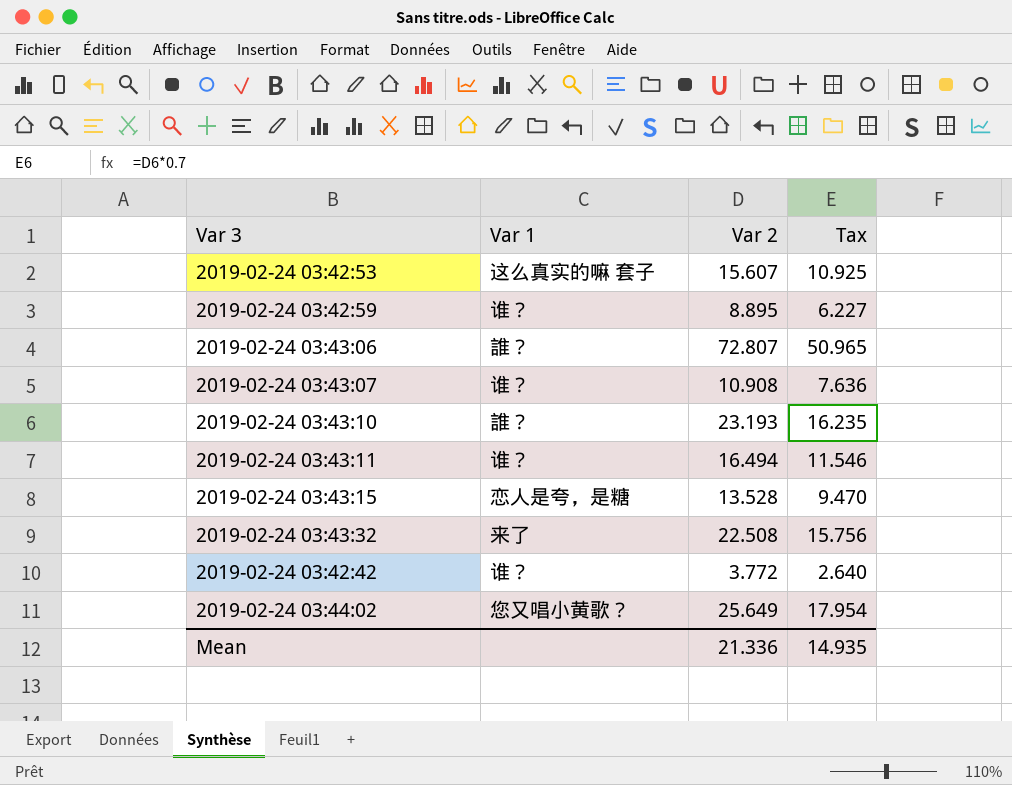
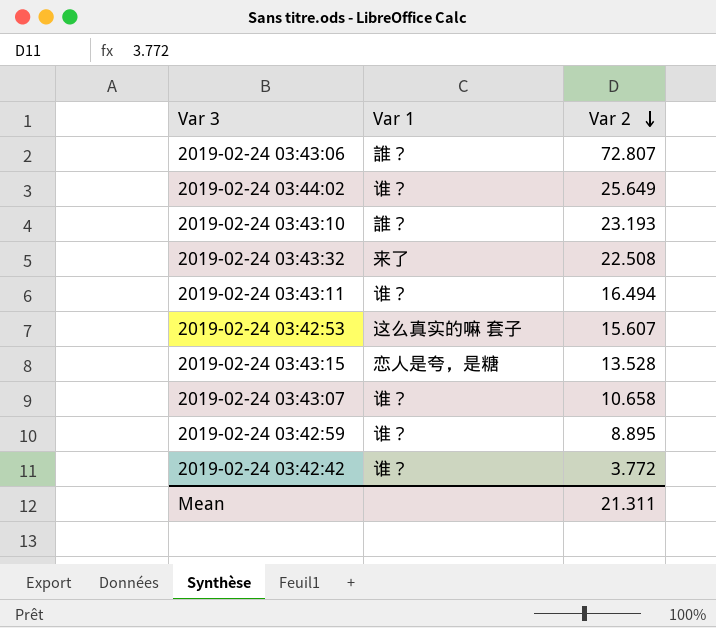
row order: none -> Var 2 descending
column Tax | formula: [Var 2] * 0.7 -> none
2019-02-24 03:44:02 | Var 1: 您又唱小黄歌？ -> 谁？
2019-02-24 03:43:07 | Var 2: 10.908 -> 10.658
Mean | Var 2: 21.336 -> 21.311

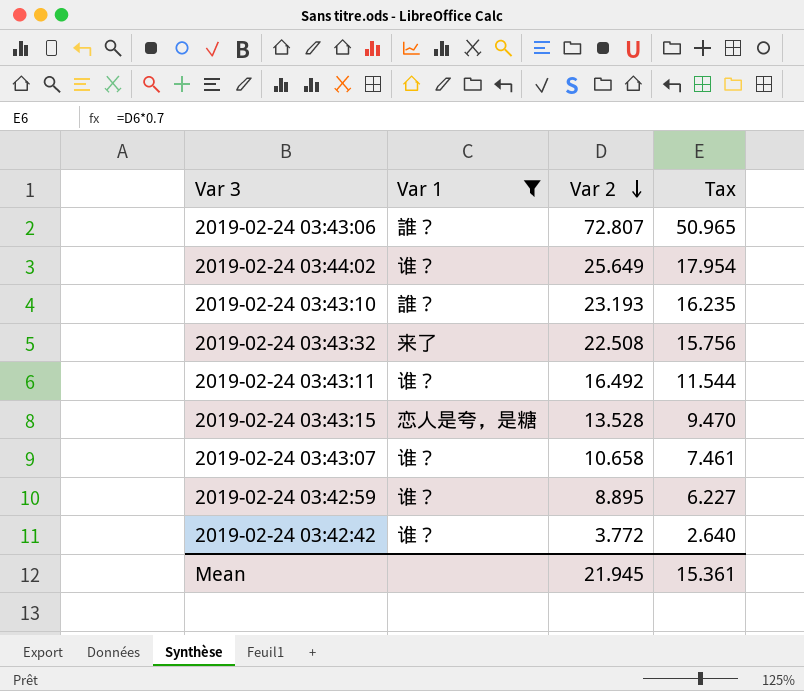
filter: none -> Var 1 != 这么真实的嘛 套子
column Tax | formula: none -> [Var 2] * 0.7
2019-02-24 03:43:11 | Var 2: 16.494 -> 16.492
Mean | Var 2: 21.311 -> 21.945

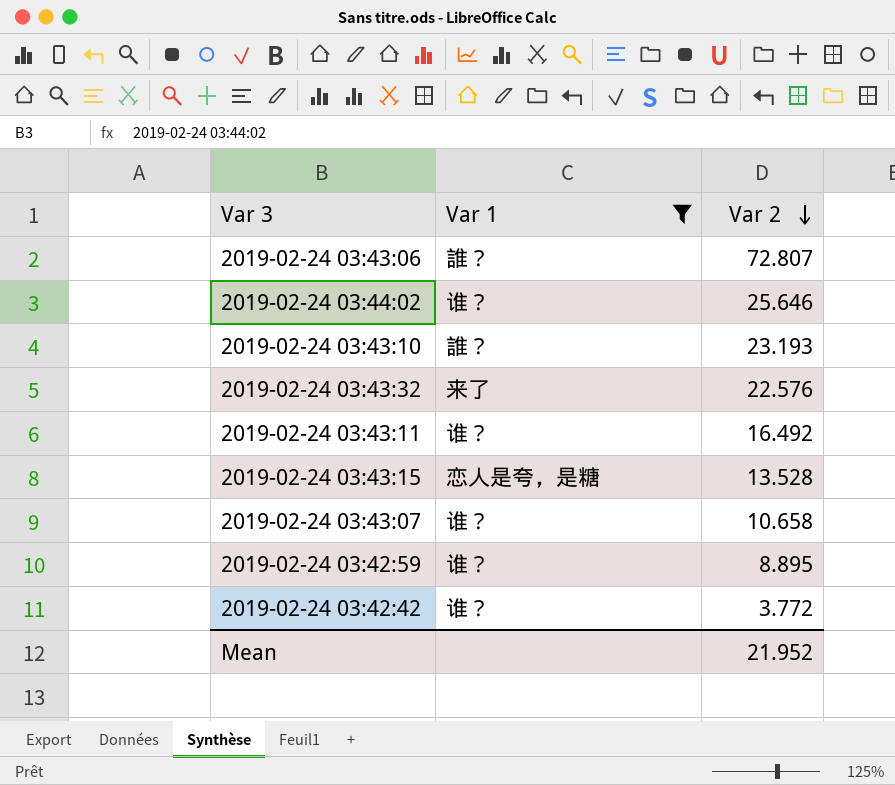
column Tax | formula: [Var 2] * 0.7 -> none
2019-02-24 03:44:02 | Var 2: 25.649 -> 25.646
2019-02-24 03:43:32 | Var 2: 22.508 -> 22.576
Mean | Var 2: 21.945 -> 21.952

